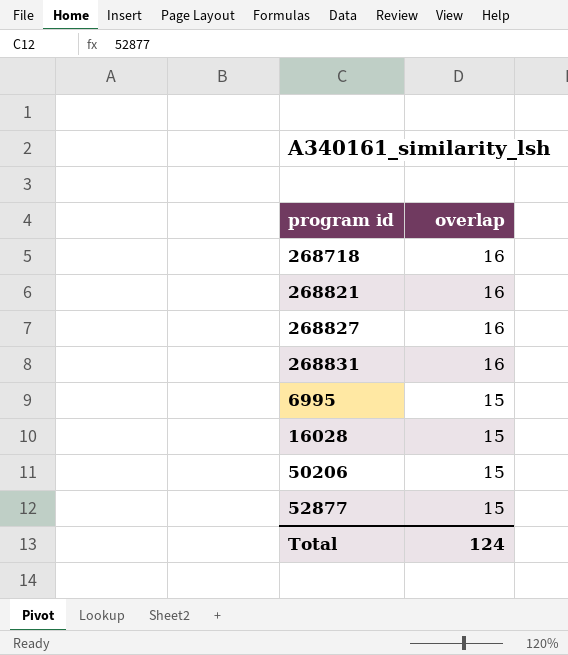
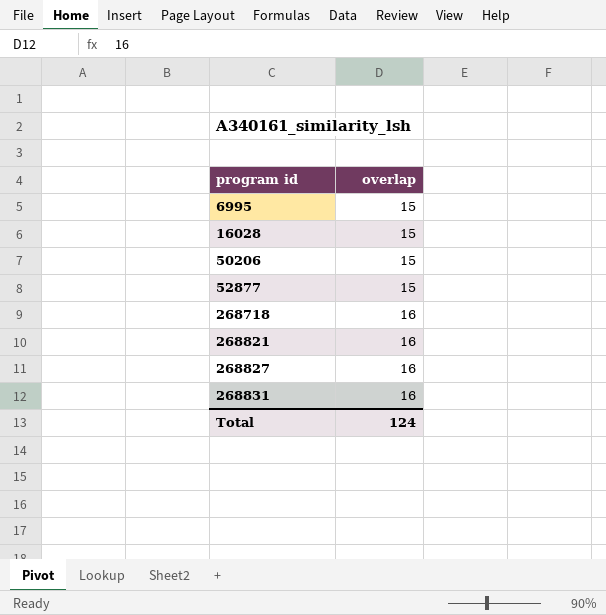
row order: overlap descending -> program id ascending

